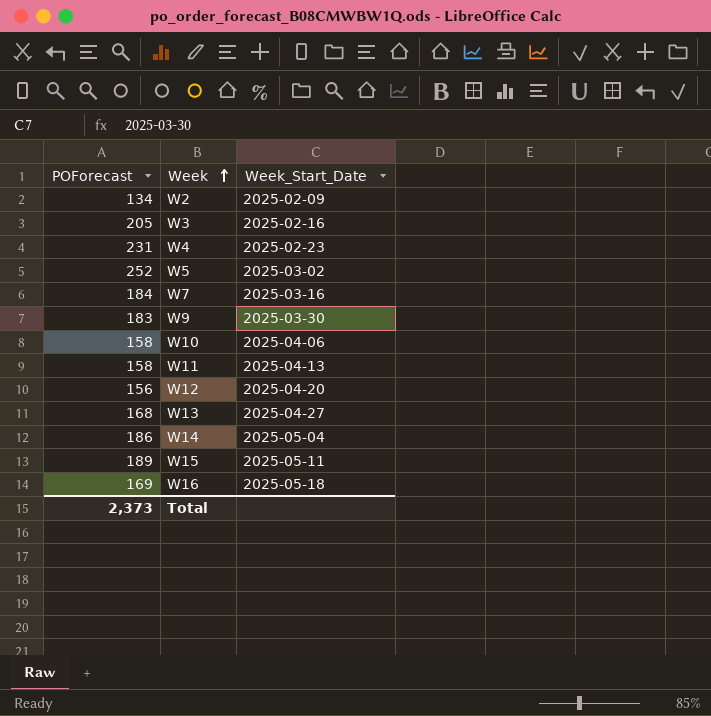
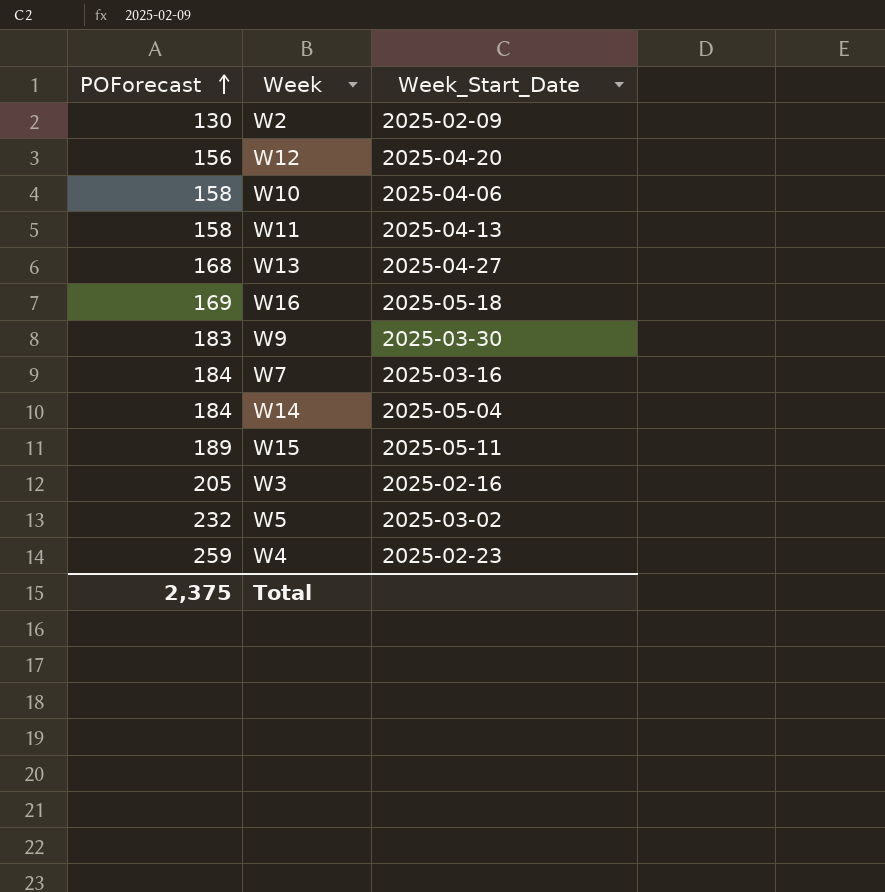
row order: Week ascending -> POForecast ascending
W2 | POForecast: 134 -> 130
W14 | POForecast: 186 -> 184
W5 | POForecast: 252 -> 232
W4 | POForecast: 231 -> 259
Total | POForecast: 2,373 -> 2,375

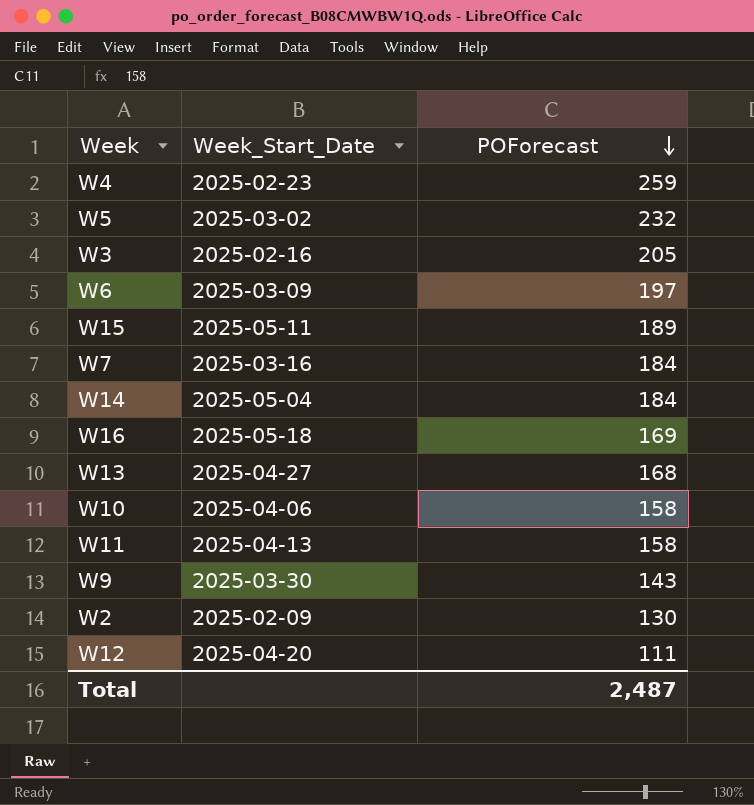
row order: POForecast ascending -> POForecast descending
column POForecast | position: 1 -> 3
row W6: none -> 2025-03-09 | 197
W9 | POForecast: 183 -> 143
W12 | POForecast: 156 -> 111
Total | POForecast: 2,375 -> 2,487

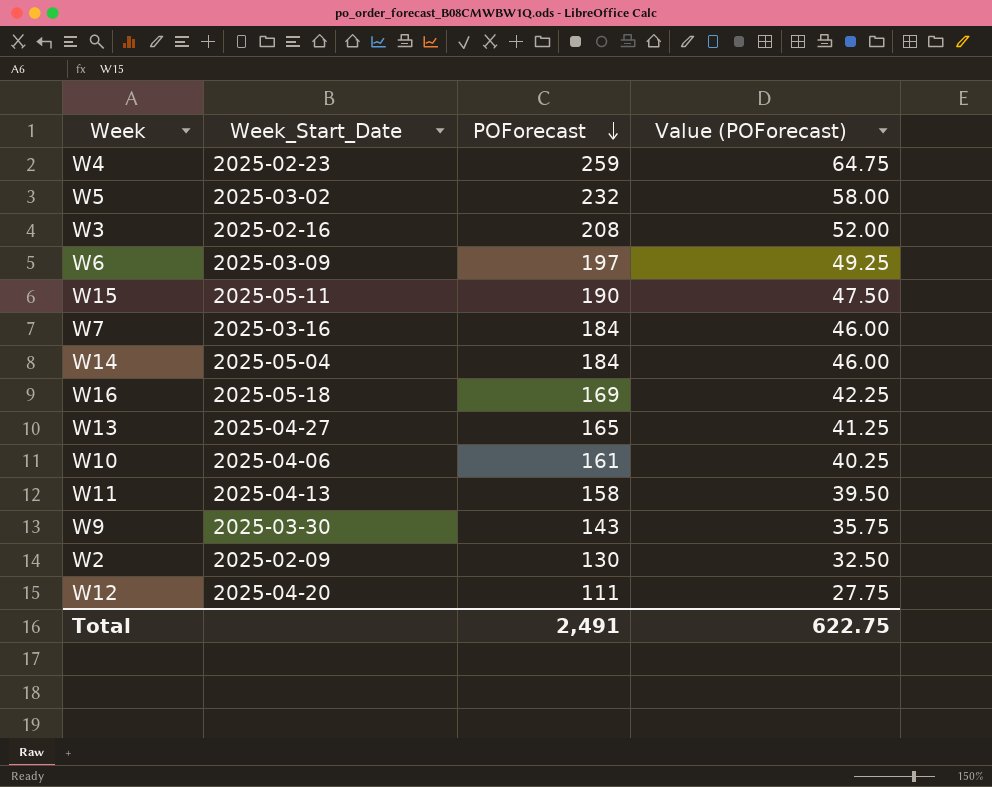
column Value (POForecast) | formula: none -> [POForecast] * 0.25
W3 | POForecast: 205 -> 208
W15 | POForecast: 189 -> 190
W13 | POForecast: 168 -> 165
W10 | POForecast: 158 -> 161
Total | POForecast: 2,487 -> 2,491

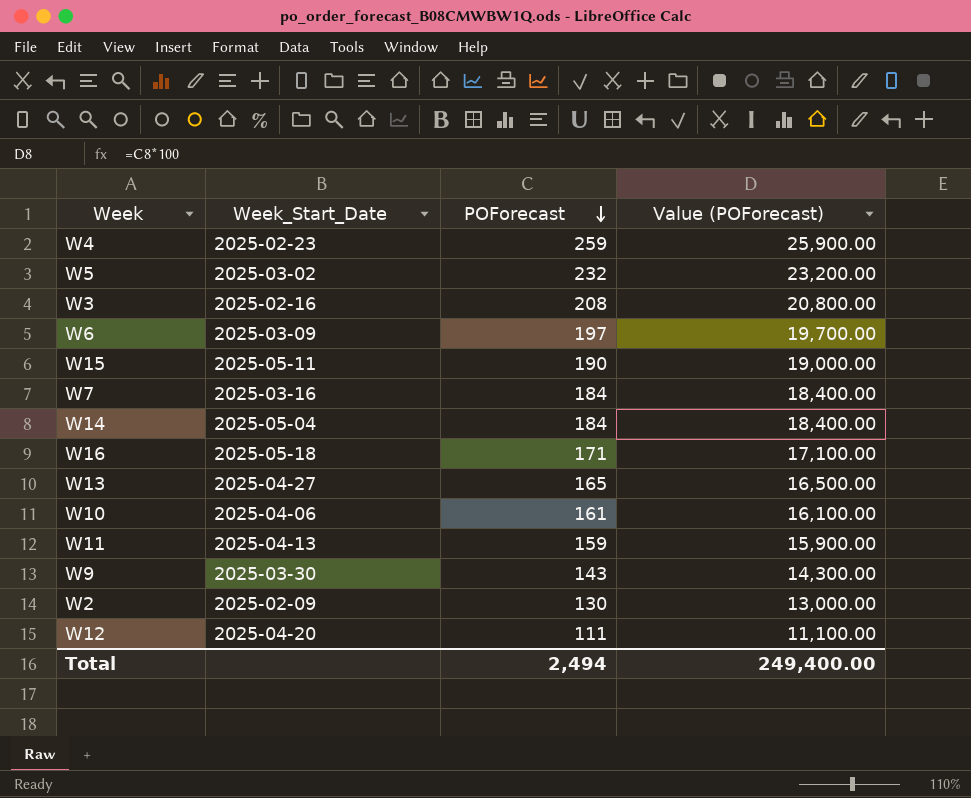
column Value (POForecast) | formula: [POForecast] * 0.25 -> [POForecast] * 100
W16 | POForecast: 169 -> 171
W11 | POForecast: 158 -> 159
Total | POForecast: 2,491 -> 2,494
Total | Value (POForecast): 622.75 -> 249,400.00

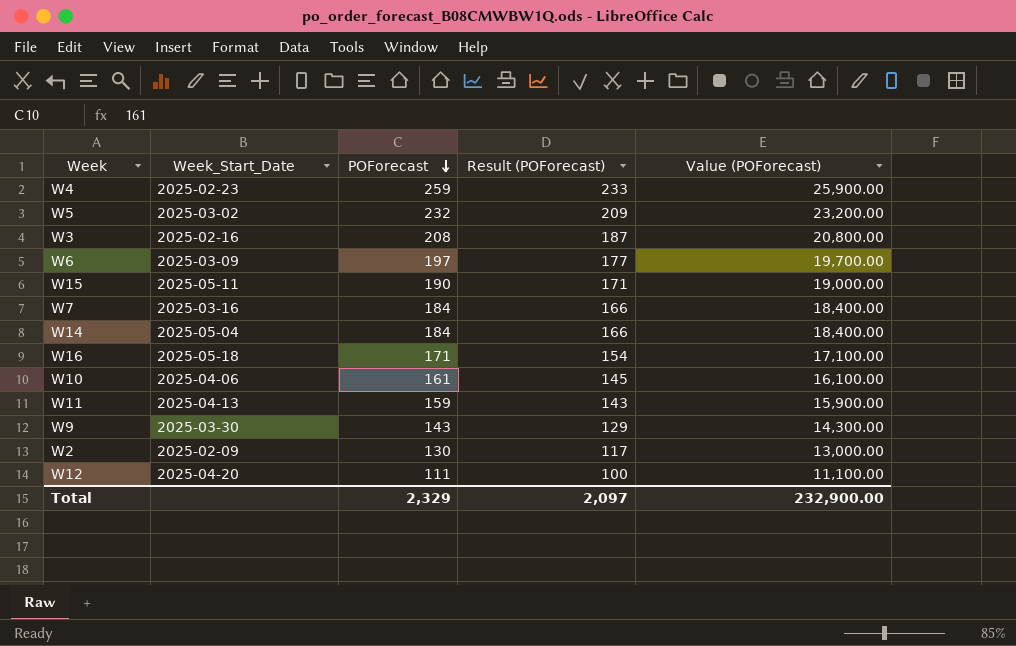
column Result (POForecast) | formula: none -> [POForecast] * 0.9
row W13: 2025-04-27 | 165 | 16,500.00 -> none
Total | POForecast: 2,494 -> 2,329
Total | Value (POForecast): 249,400.00 -> 232,900.00

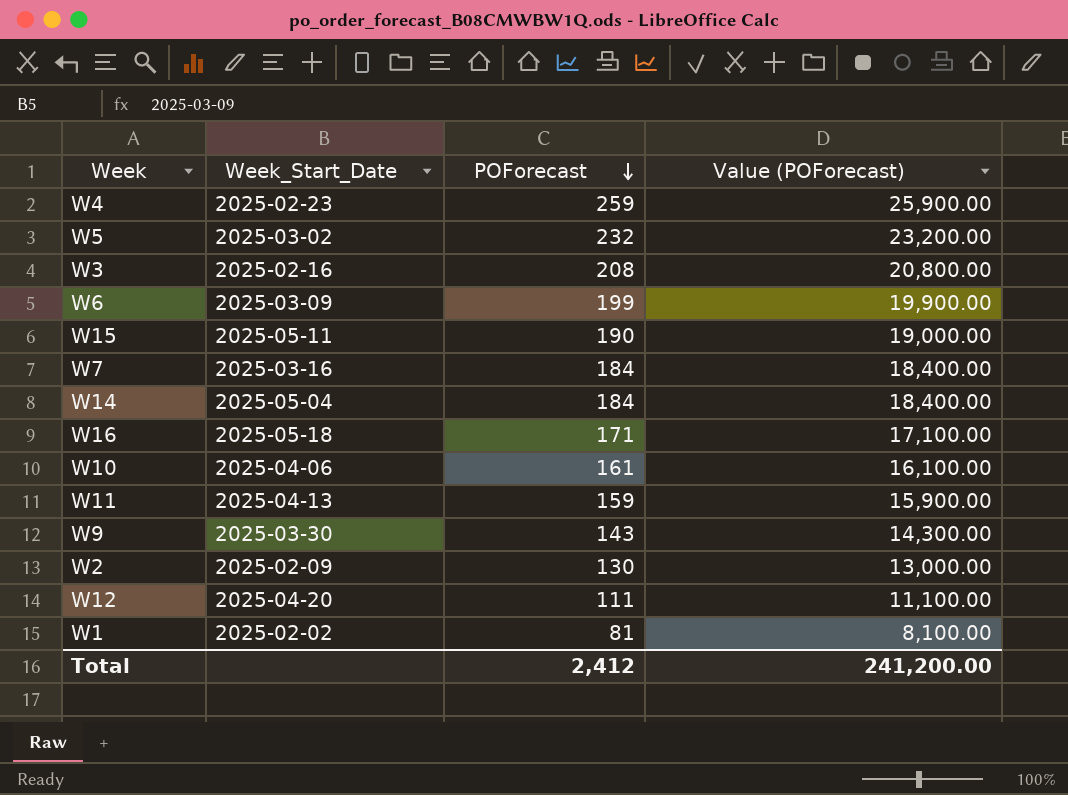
column Result (POForecast) | formula: [POForecast] * 0.9 -> none
W6 | POForecast: 197 -> 199
W6 | Value (POForecast): 19,700.00 -> 19,900.00
row W1: none -> 2025-02-02 | 81 | 8,100.00
Total | POForecast: 2,329 -> 2,412
Total | Value (POForecast): 232,900.00 -> 241,200.00

